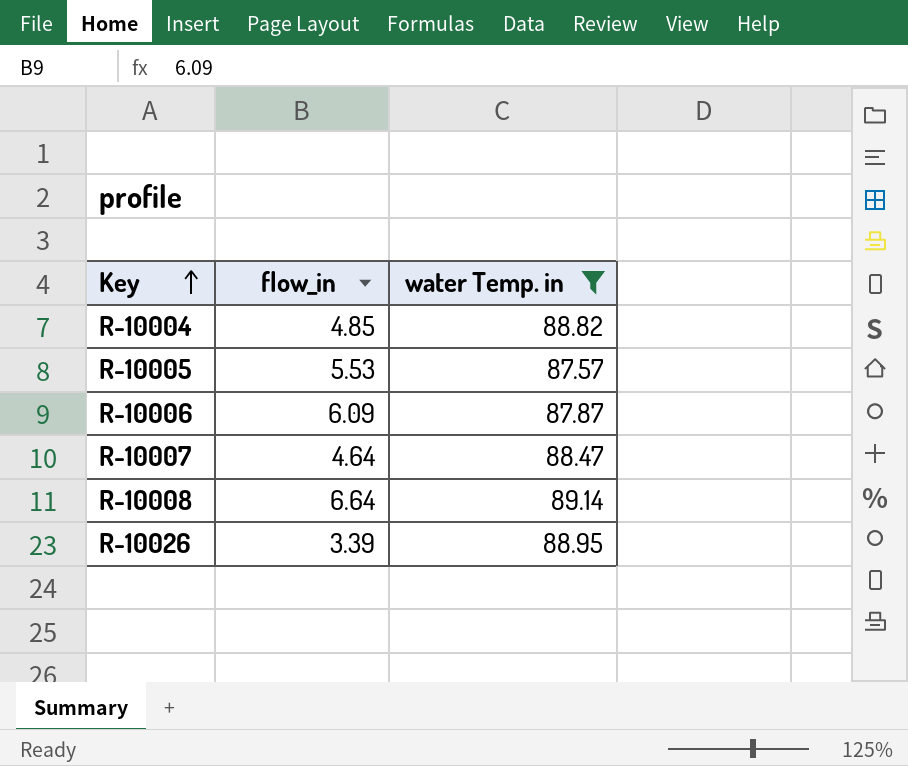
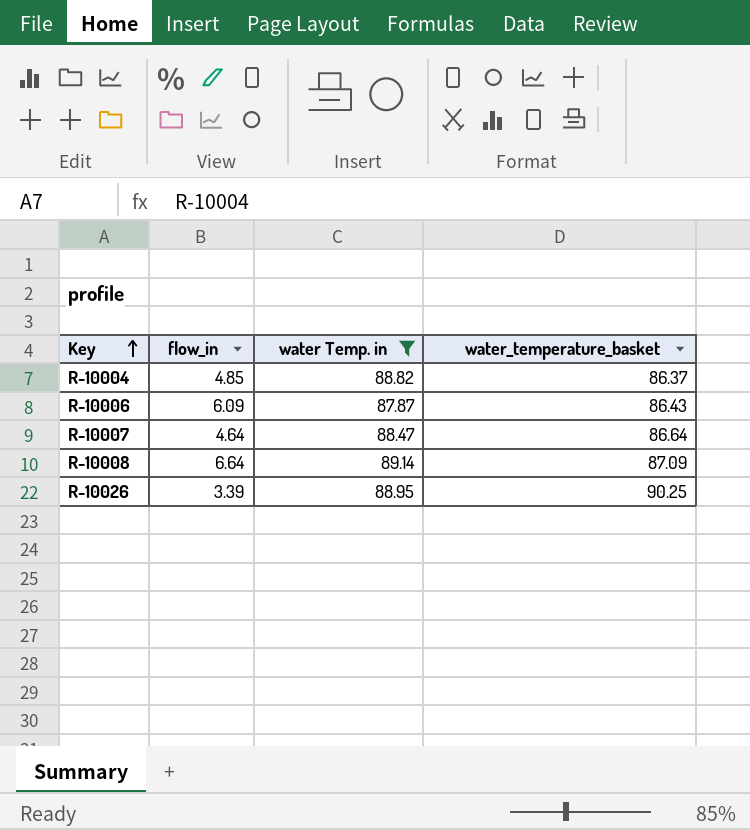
column water_temperature_basket | position: none -> 4
row R-10005: 5.53 | 87.57 -> none

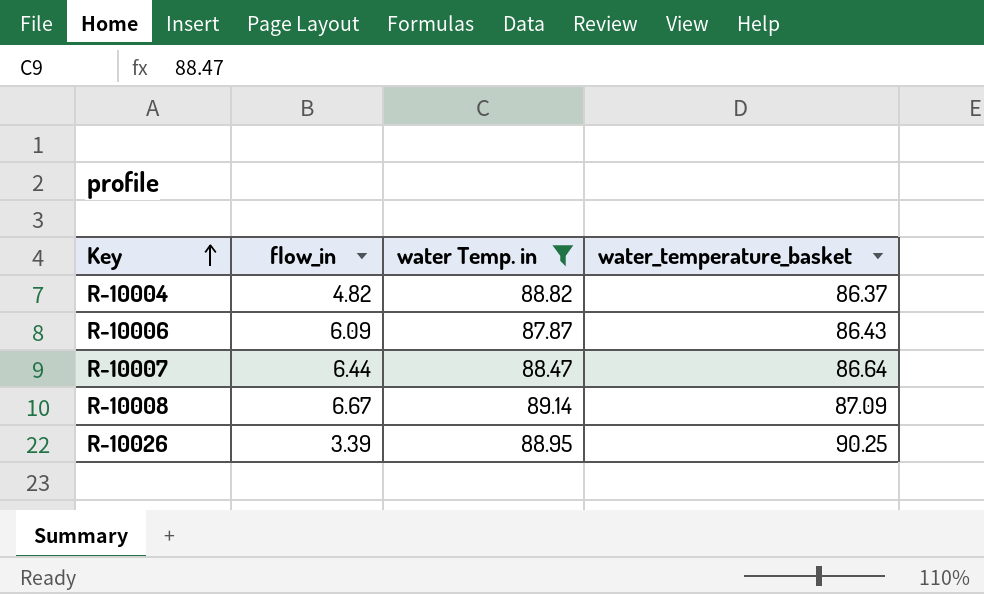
R-10004 | flow_in: 4.85 -> 4.82
R-10007 | flow_in: 4.64 -> 6.44
R-10008 | flow_in: 6.64 -> 6.67

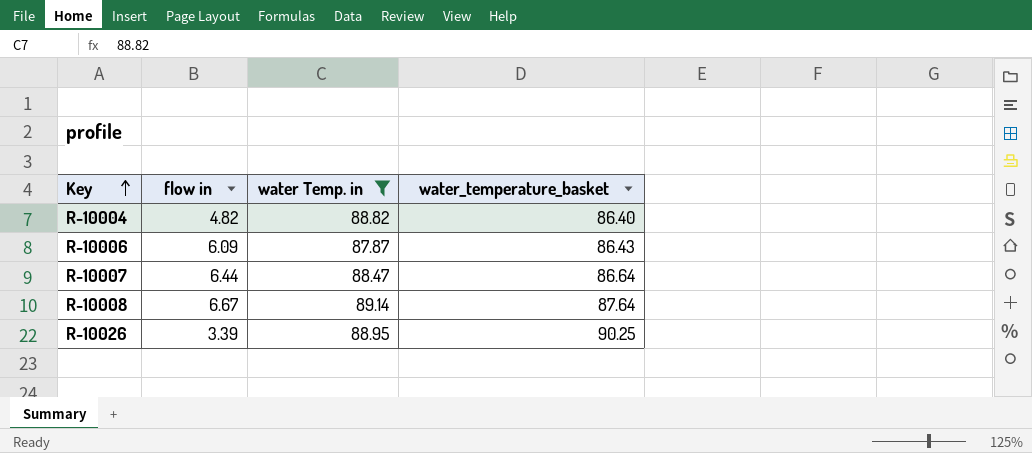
column name: flow_in -> flow in
R-10004 | water_temperature_basket: 86.37 -> 86.40
R-10008 | water_temperature_basket: 87.09 -> 87.64

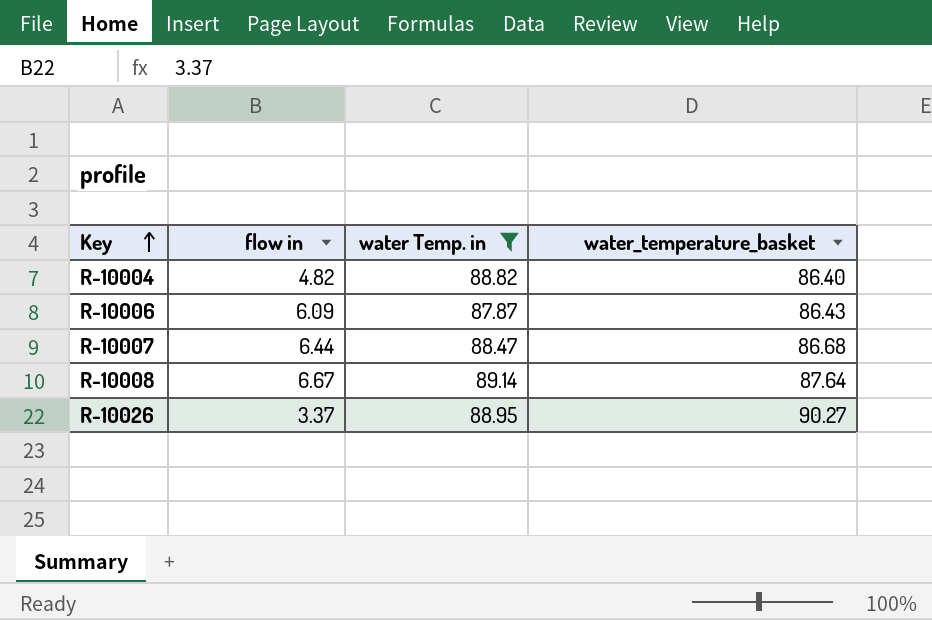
R-10007 | water_temperature_basket: 86.64 -> 86.68
R-10026 | flow in: 3.39 -> 3.37
R-10026 | water_temperature_basket: 90.25 -> 90.27

